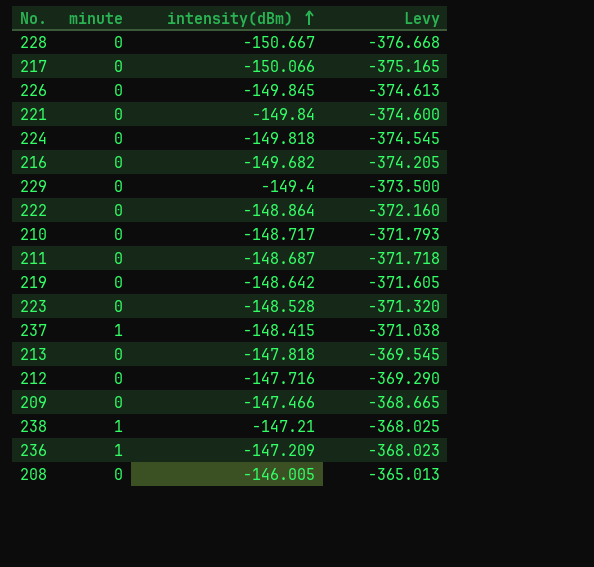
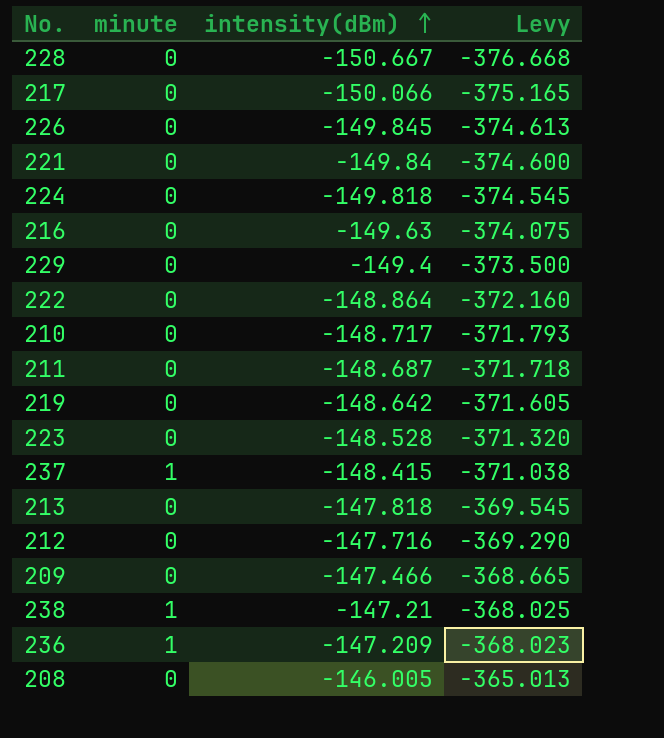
216 | intensity(dBm): -149.682 -> -149.63
216 | Levy: -374.205 -> -374.075

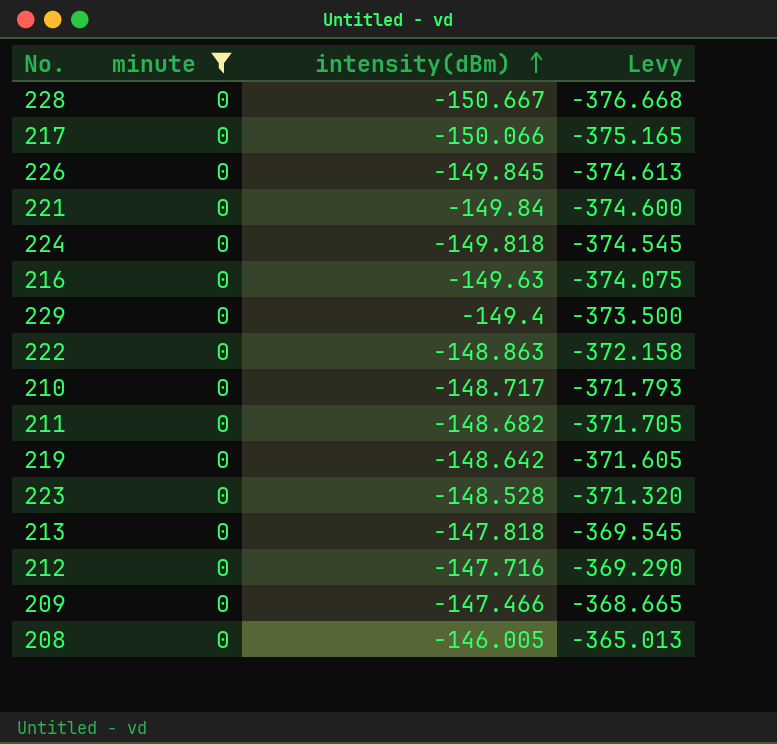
filter: none -> minute = 0
222 | intensity(dBm): -148.864 -> -148.863
222 | Levy: -372.160 -> -372.158
211 | intensity(dBm): -148.687 -> -148.682
211 | Levy: -371.718 -> -371.705

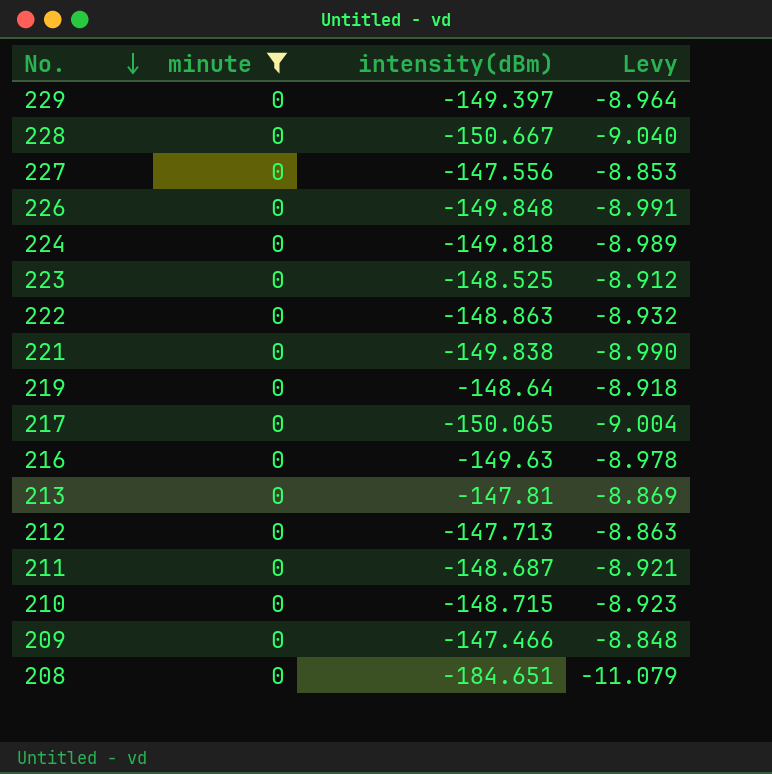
row order: intensity(dBm) ascending -> No. descending
column Levy | formula: [intensity(dBm)] * 2.5 -> [intensity(dBm)] * 0.06
229 | intensity(dBm): -149.4 -> -149.397
row 227: none -> 0 | -147.556 | -8.853
226 | intensity(dBm): -149.845 -> -149.848
223 | intensity(dBm): -148.528 -> -148.525
221 | intensity(dBm): -149.84 -> -149.838
219 | intensity(dBm): -148.642 -> -148.64
217 | intensity(dBm): -150.066 -> -150.065
213 | intensity(dBm): -147.818 -> -147.81
212 | intensity(dBm): -147.716 -> -147.713
211 | intensity(dBm): -148.682 -> -148.687
210 | intensity(dBm): -148.717 -> -148.715
208 | intensity(dBm): -146.005 -> -184.651

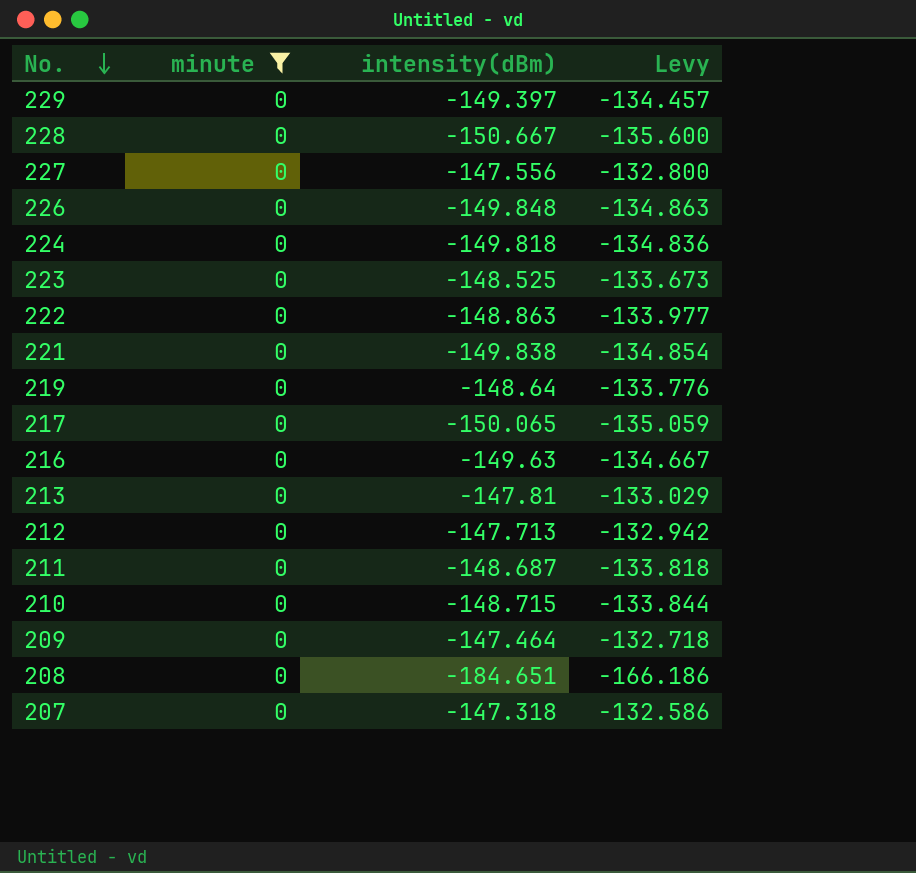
column Levy | formula: [intensity(dBm)] * 0.06 -> [intensity(dBm)] * 0.9
209 | intensity(dBm): -147.466 -> -147.464
row 207: none -> 0 | -147.318 | -132.586

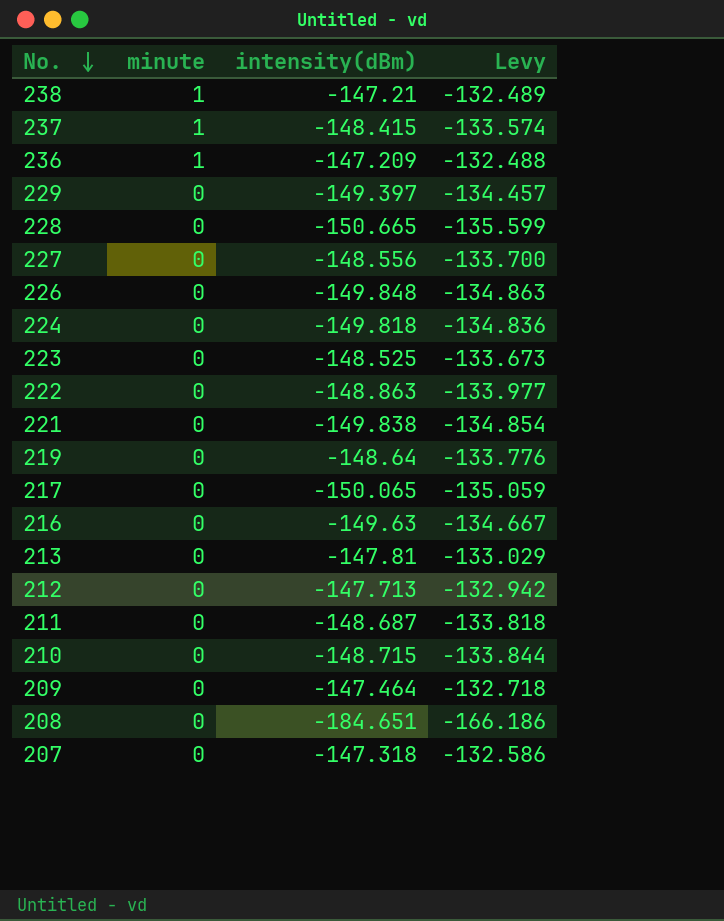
filter: minute = 0 -> none
228 | intensity(dBm): -150.667 -> -150.665
228 | Levy: -135.600 -> -135.599
227 | intensity(dBm): -147.556 -> -148.556
227 | Levy: -132.800 -> -133.700

